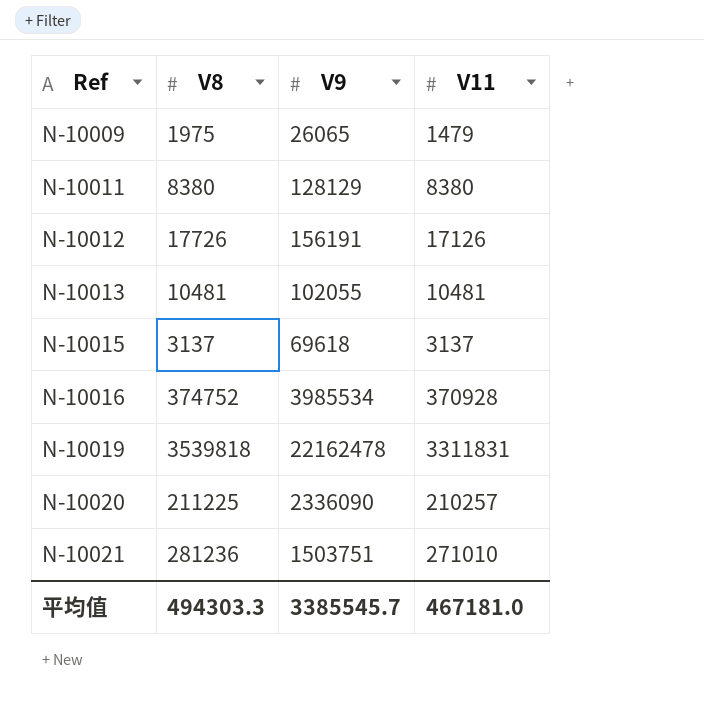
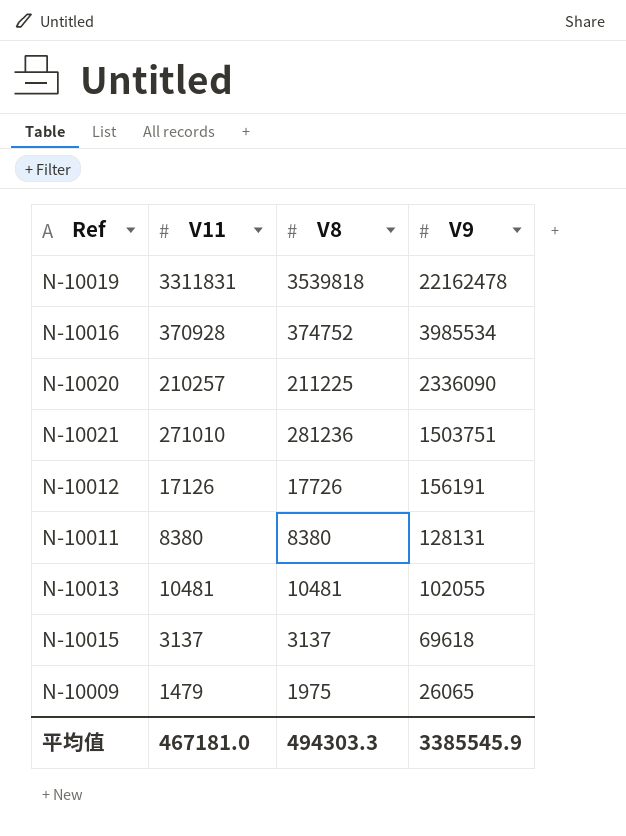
row order: Ref ascending -> V9 descending
column V11 | position: 4 -> 2
N-10011 | V9: 128129 -> 128131
平均值 | V9: 3385545.7 -> 3385545.9

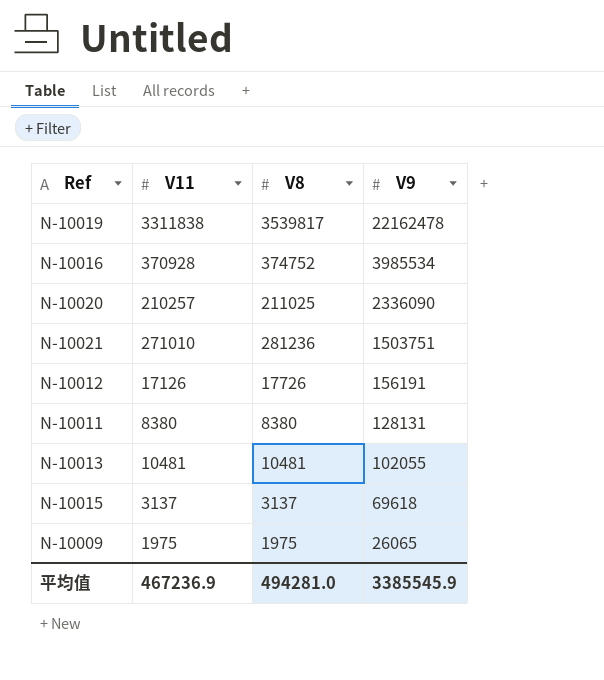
N-10019 | V11: 3311831 -> 3311838
N-10019 | V8: 3539818 -> 3539817
N-10020 | V8: 211225 -> 211025
N-10009 | V11: 1479 -> 1975
平均值 | V11: 467181.0 -> 467236.9
平均值 | V8: 494303.3 -> 494281.0

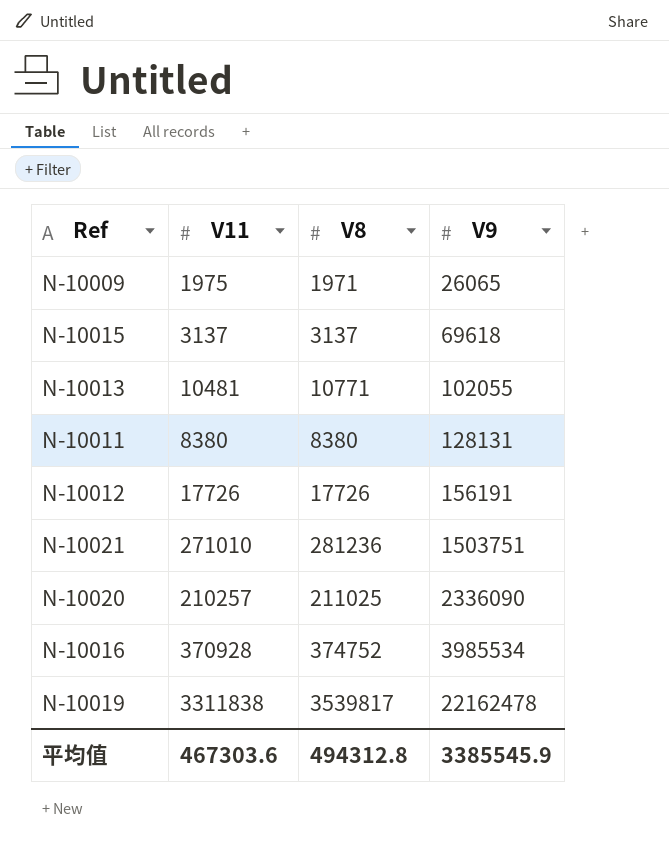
row order: V9 descending -> V9 ascending
N-10009 | V8: 1975 -> 1971
N-10013 | V8: 10481 -> 10771
N-10012 | V11: 17126 -> 17726
平均值 | V11: 467236.9 -> 467303.6
平均值 | V8: 494281.0 -> 494312.8

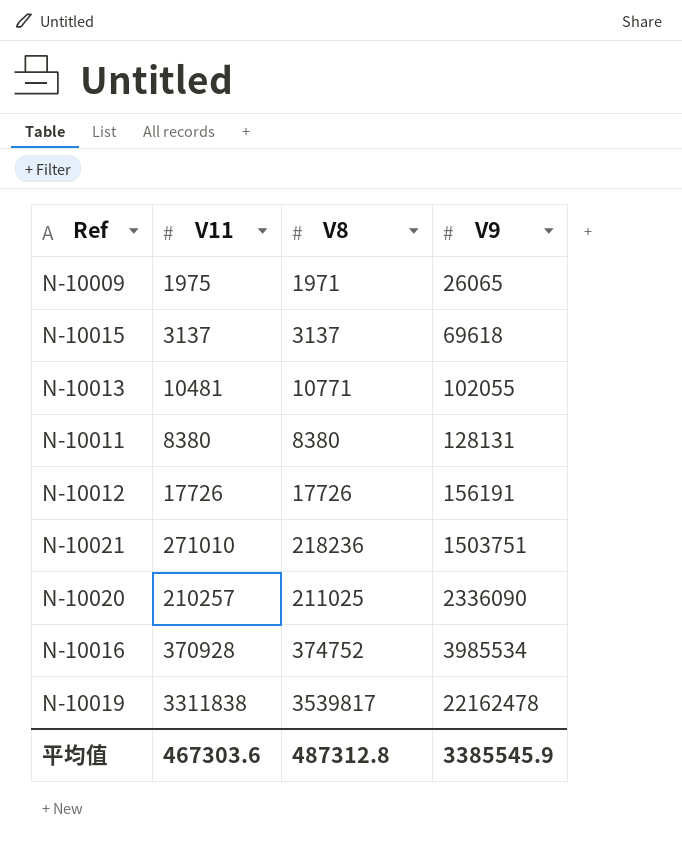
N-10021 | V8: 281236 -> 218236
平均值 | V8: 494312.8 -> 487312.8

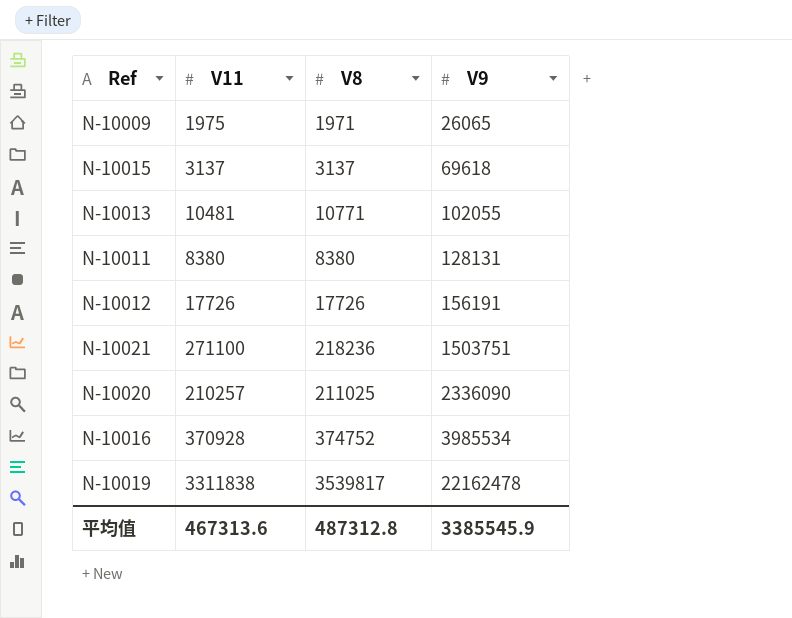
N-10021 | V11: 271010 -> 271100
平均值 | V11: 467303.6 -> 467313.6

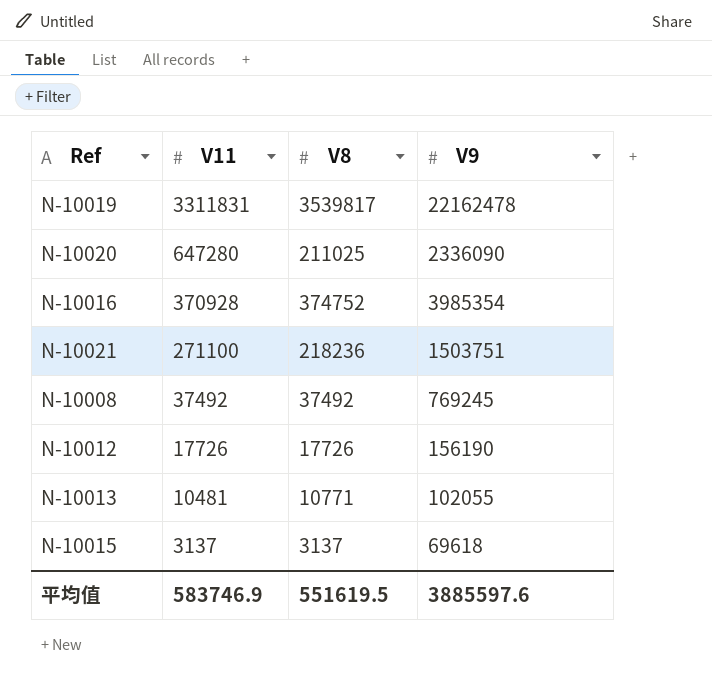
row order: V9 ascending -> V11 descending
row N-10009: 1975 | 1971 | 26065 -> none
row N-10011: 8380 | 8380 | 128131 -> none
N-10019 | V11: 3311838 -> 3311831
N-10020 | V11: 210257 -> 647280
N-10016 | V9: 3985534 -> 3985354
row N-10008: none -> 37492 | 37492 | 769245
N-10012 | V9: 156191 -> 156190
平均值 | V11: 467313.6 -> 583746.9
平均值 | V8: 487312.8 -> 551619.5
平均值 | V9: 3385545.9 -> 3885597.6

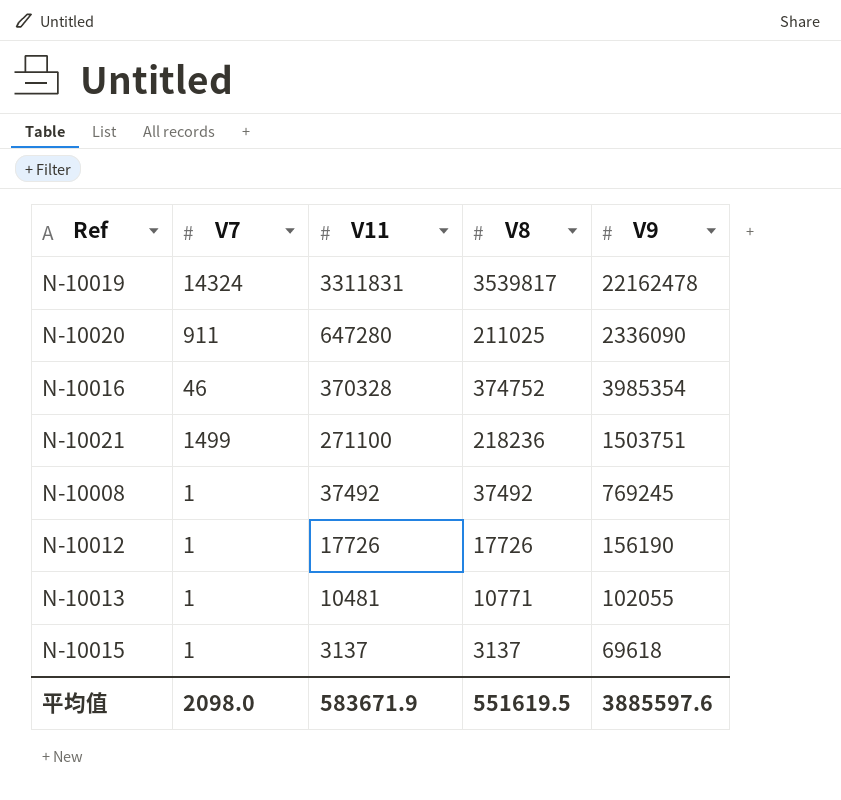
column V7 | position: none -> 2
N-10016 | V11: 370928 -> 370328
平均值 | V11: 583746.9 -> 583671.9

